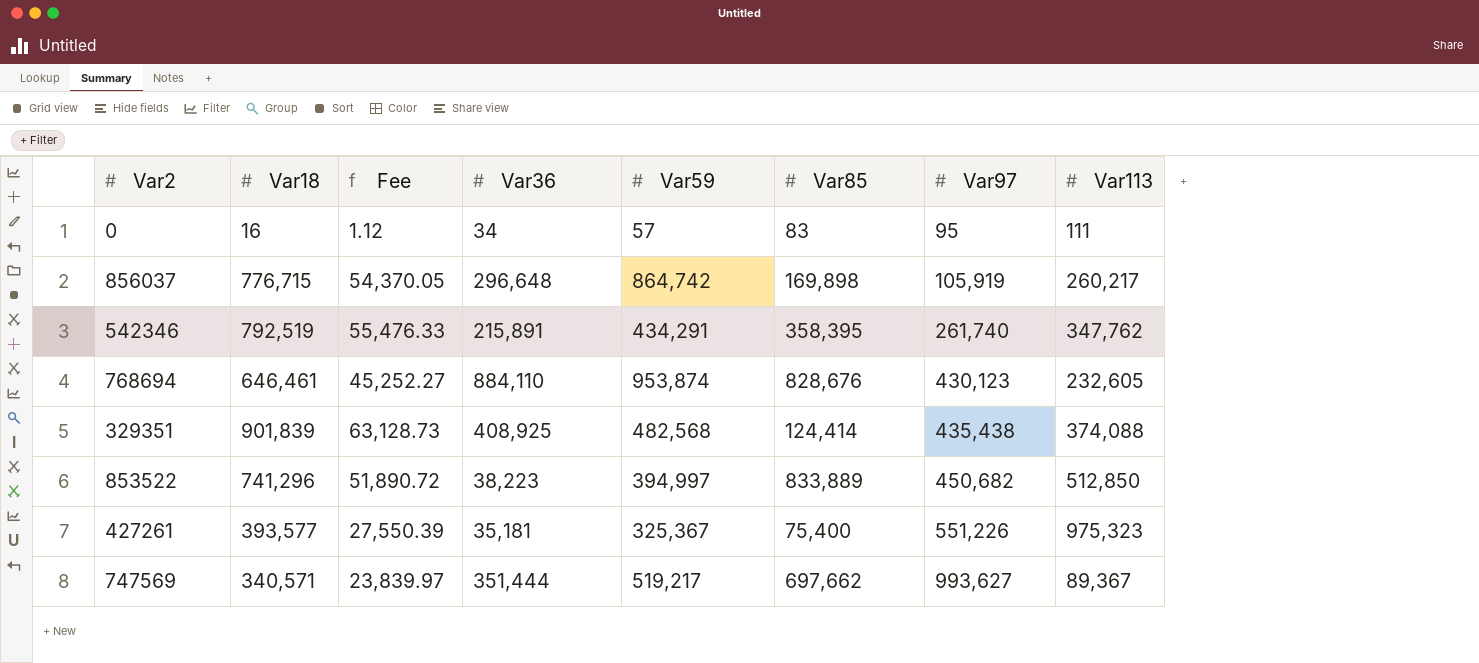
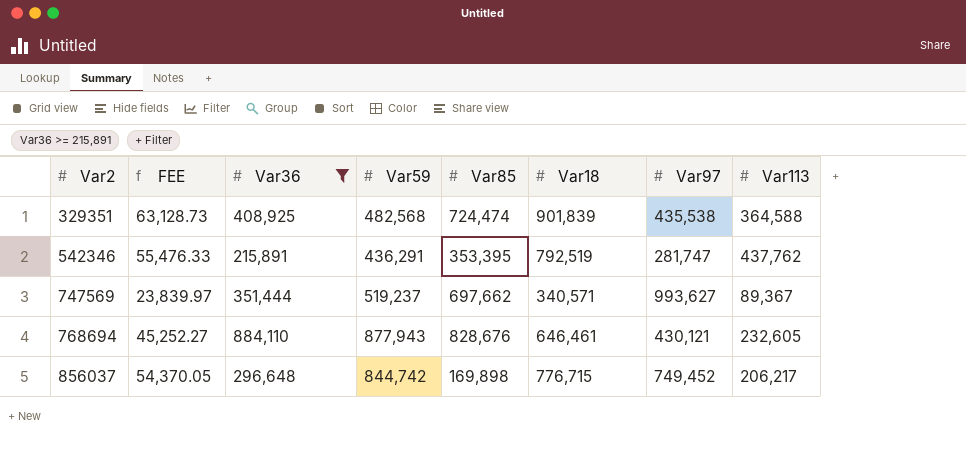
filter: none -> Var36 >= 215,891
row order: Var97 ascending -> Var2 ascending
column name: Fee -> FEE
column Var18 | position: 2 -> 6
329351 | Var85: 124,414 -> 724,474
329351 | Var97: 435,438 -> 435,538
329351 | Var113: 374,088 -> 364,588
542346 | Var59: 434,291 -> 436,291
542346 | Var85: 358,395 -> 353,395
542346 | Var97: 261,740 -> 281,747
542346 | Var113: 347,762 -> 437,762
747569 | Var59: 519,217 -> 519,237
768694 | Var59: 953,874 -> 877,943
768694 | Var97: 430,123 -> 430,121
856037 | Var59: 864,742 -> 844,742
856037 | Var97: 105,919 -> 749,452
856037 | Var113: 260,217 -> 206,217

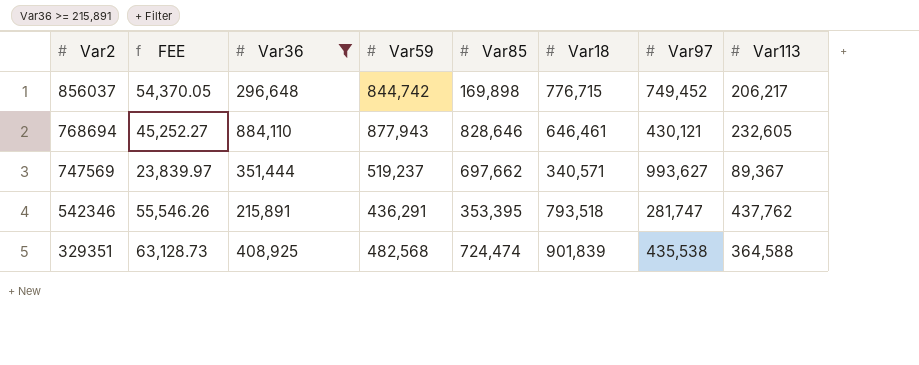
row order: Var2 ascending -> Var2 descending
768694 | Var85: 828,676 -> 828,646
542346 | FEE: 55,476.33 -> 55,546.26
542346 | Var18: 792,519 -> 793,518

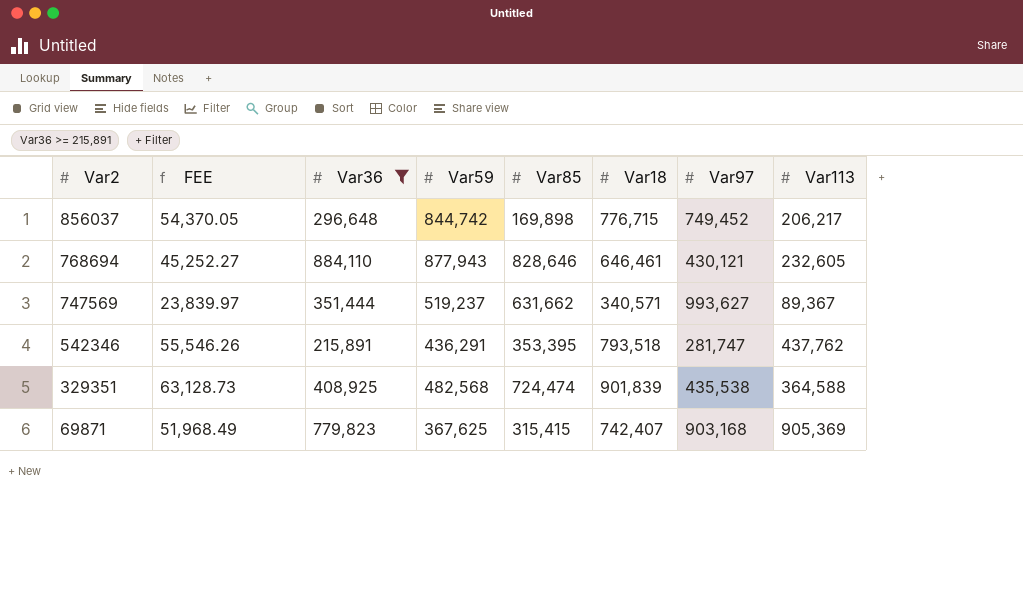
747569 | Var85: 697,662 -> 631,662
row 69871: none -> 51,968.49 | 779,823 | 367,625 | 315,415 | 742,407 | 903,168 | 905,369

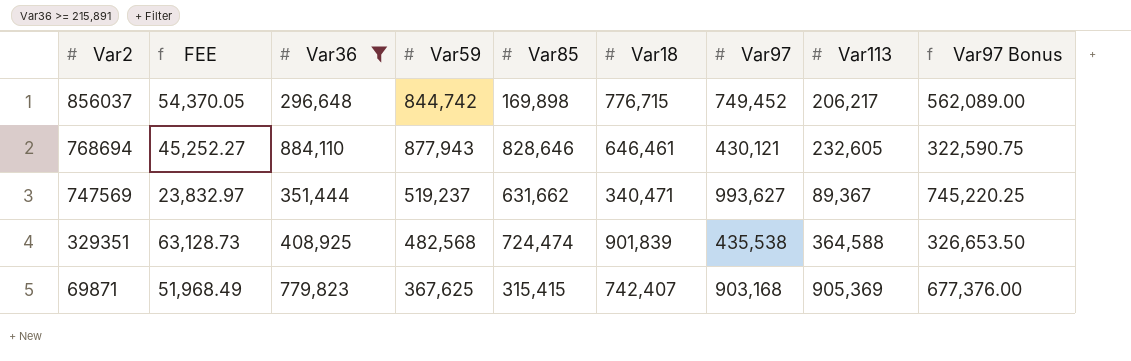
column Var97 Bonus | formula: none -> [Var97] * 0.75
row 542346: 55,546.26 | 215,891 | 436,291 | 353,395 | 793,518 | 281,747 | 437,762 -> none
747569 | FEE: 23,839.97 -> 23,832.97
747569 | Var18: 340,571 -> 340,471

